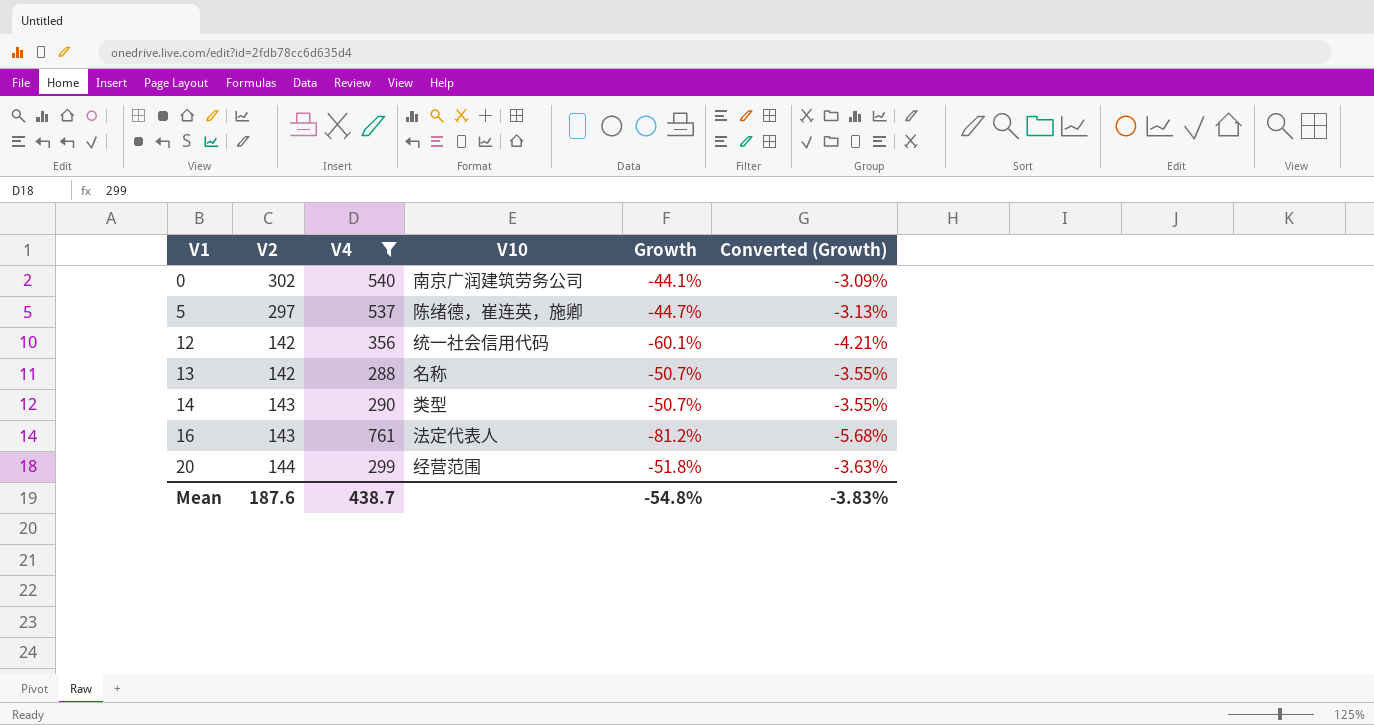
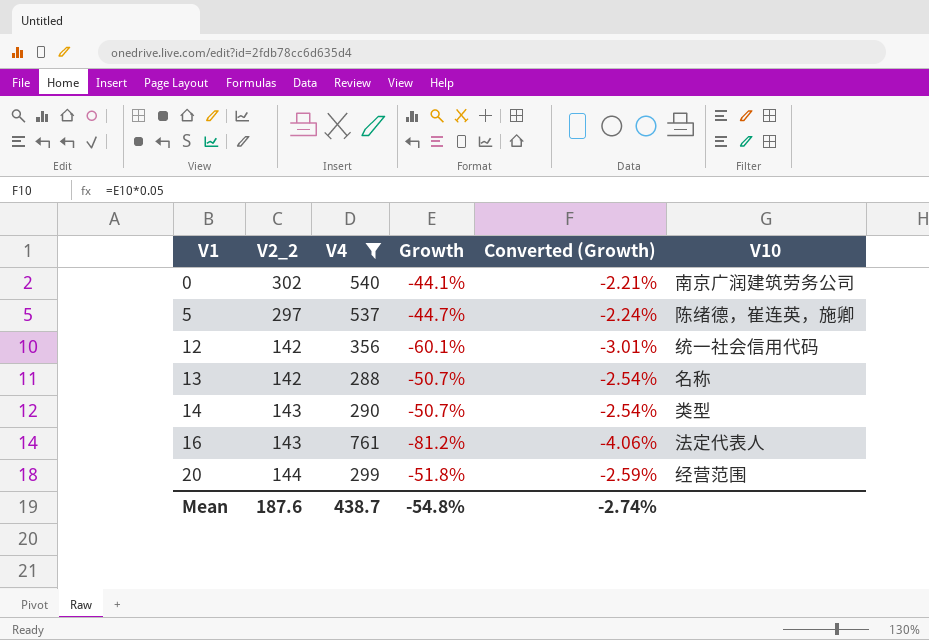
column name: V2 -> V2_2
column Converted (Growth) | formula: [Growth] * 0.07 -> [Growth] * 0.05
column V10 | position: 4 -> 6
Mean | Converted (Growth): -3.83% -> -2.74%

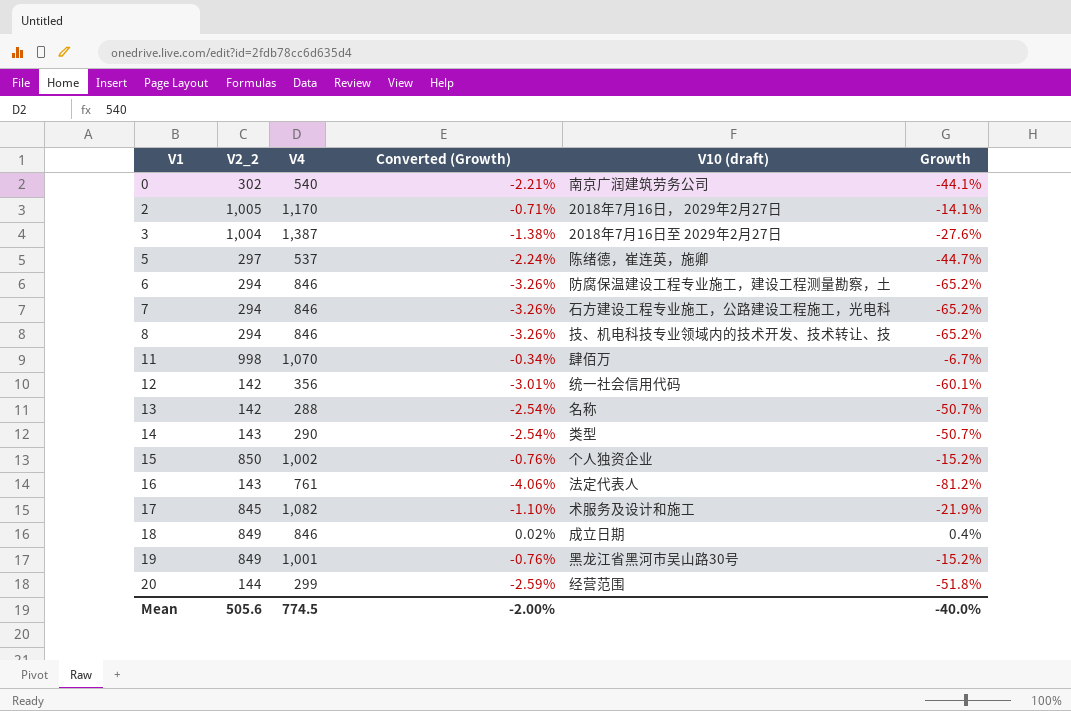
filter: V4 <= 761 -> none
column name: V10 -> V10 (draft)
column Growth | position: 4 -> 6
Mean | V2_2: 187.6 -> 505.6
Mean | V4: 438.7 -> 774.5
Mean | Converted (Growth): -2.74% -> -2.00%
Mean | Growth: -54.8% -> -40.0%

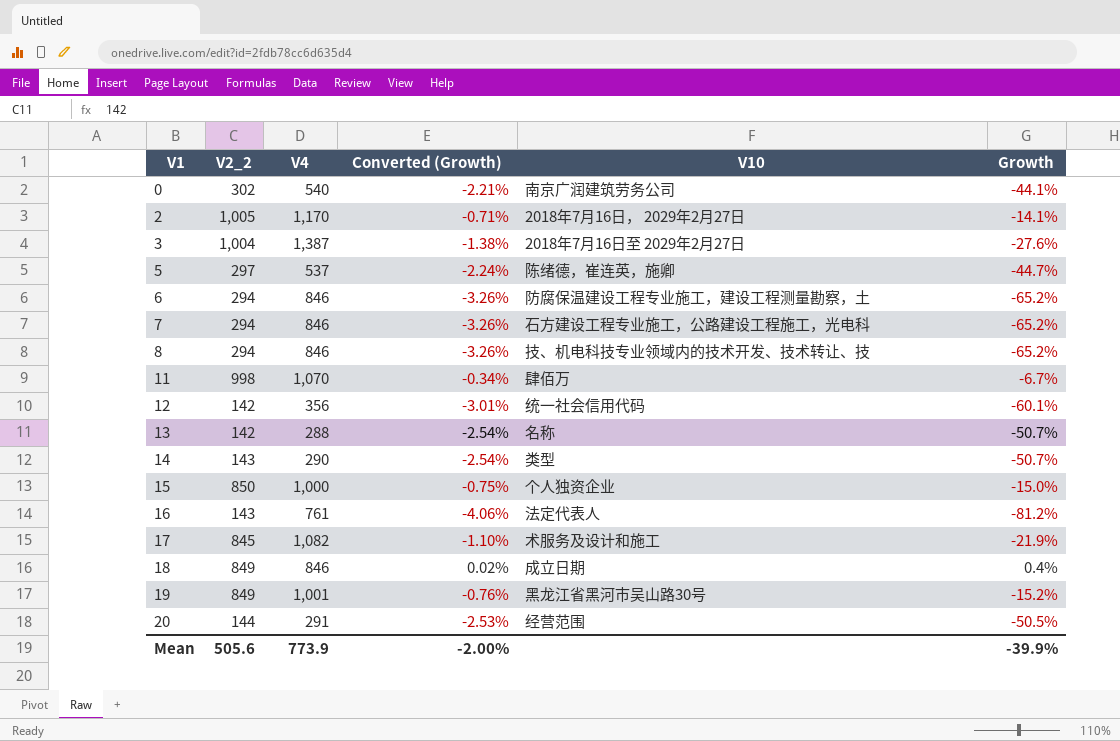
column name: V10 (draft) -> V10
15 | V4: 1,002 -> 1,000
15 | Converted (Growth): -0.76% -> -0.75%
15 | Growth: -15.2% -> -15.0%
20 | V4: 299 -> 291
20 | Converted (Growth): -2.59% -> -2.53%
20 | Growth: -51.8% -> -50.5%
Mean | V4: 774.5 -> 773.9
Mean | Growth: -40.0% -> -39.9%

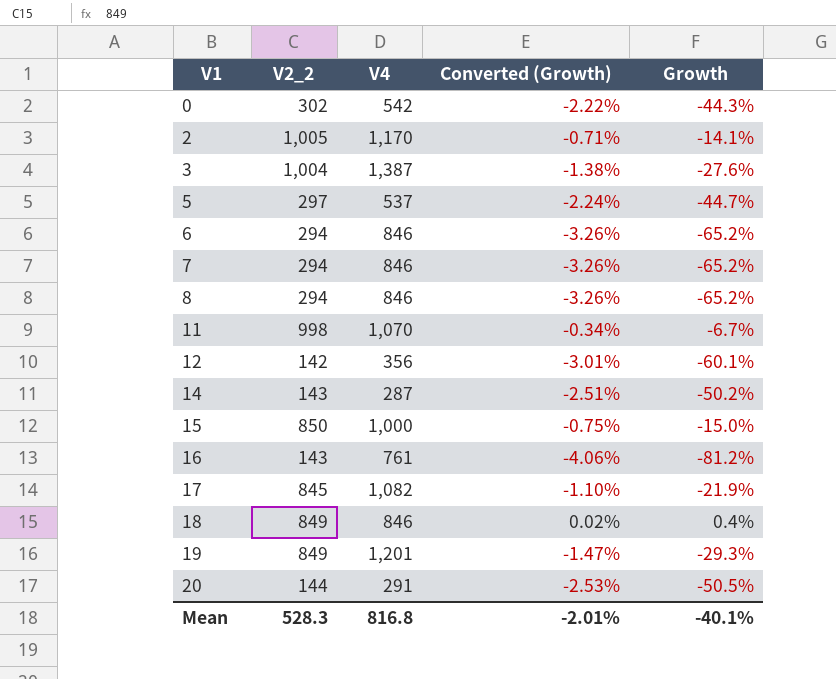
column V10 | position: 5 -> none
row 13: 142 | 288 | -2.54% | 名称 | -50.7% -> none
0 | V4: 540 -> 542
0 | Converted (Growth): -2.21% -> -2.22%
0 | Growth: -44.1% -> -44.3%
14 | V4: 290 -> 287
14 | Converted (Growth): -2.54% -> -2.51%
14 | Growth: -50.7% -> -50.2%
19 | V4: 1,001 -> 1,201
19 | Converted (Growth): -0.76% -> -1.47%
19 | Growth: -15.2% -> -29.3%
Mean | V2_2: 505.6 -> 528.3
Mean | V4: 773.9 -> 816.8
Mean | Converted (Growth): -2.00% -> -2.01%
Mean | Growth: -39.9% -> -40.1%

